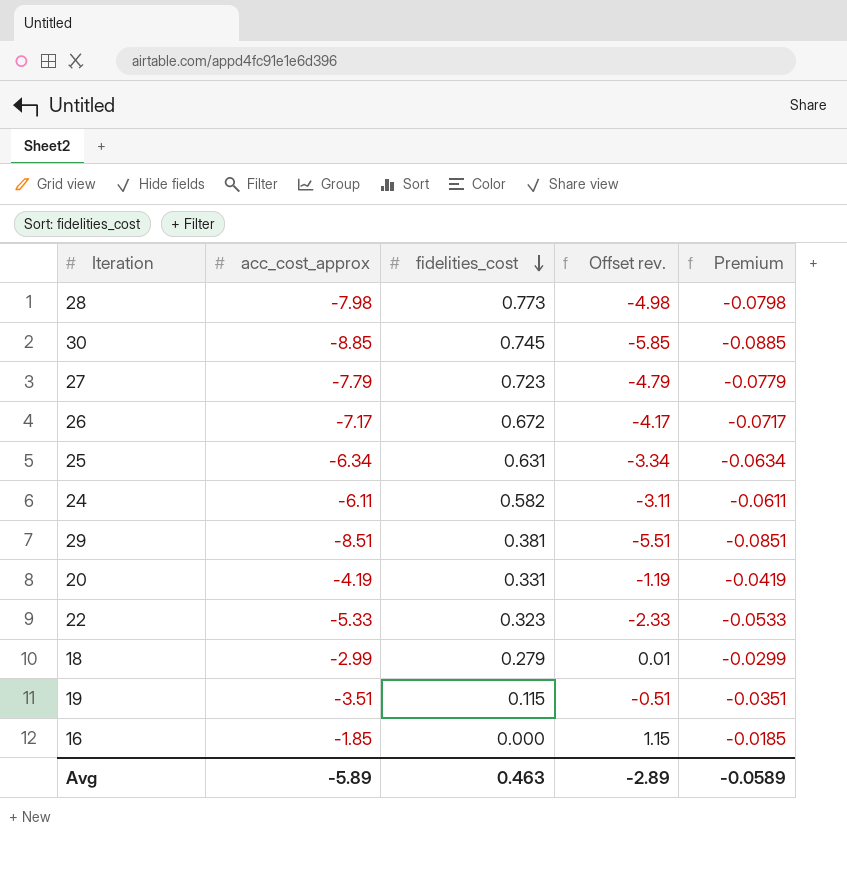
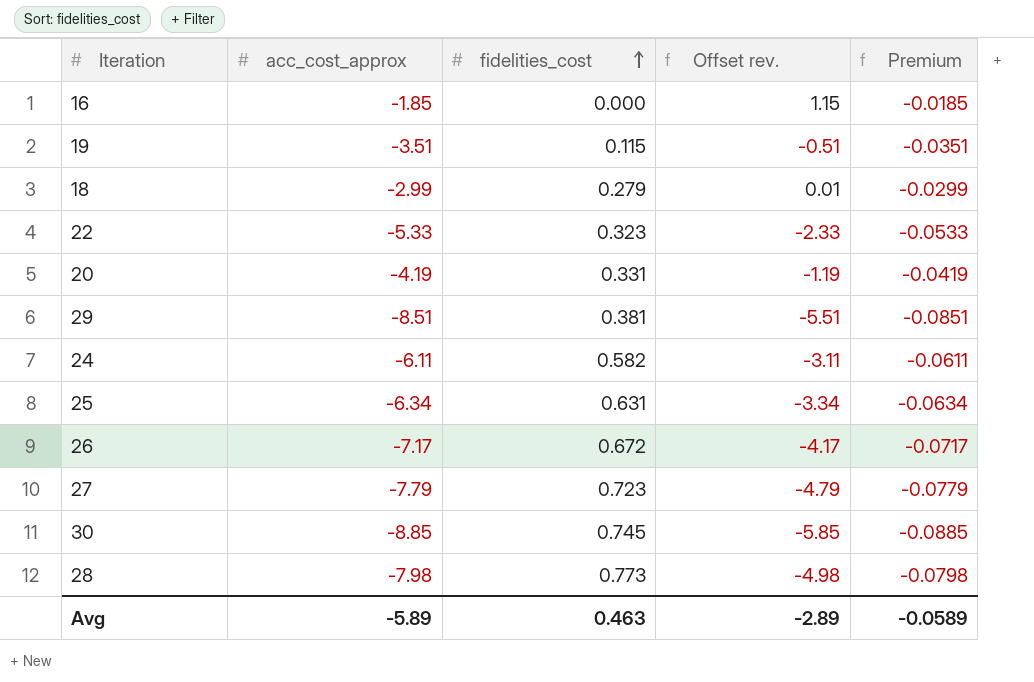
row order: fidelities_cost descending -> fidelities_cost ascending

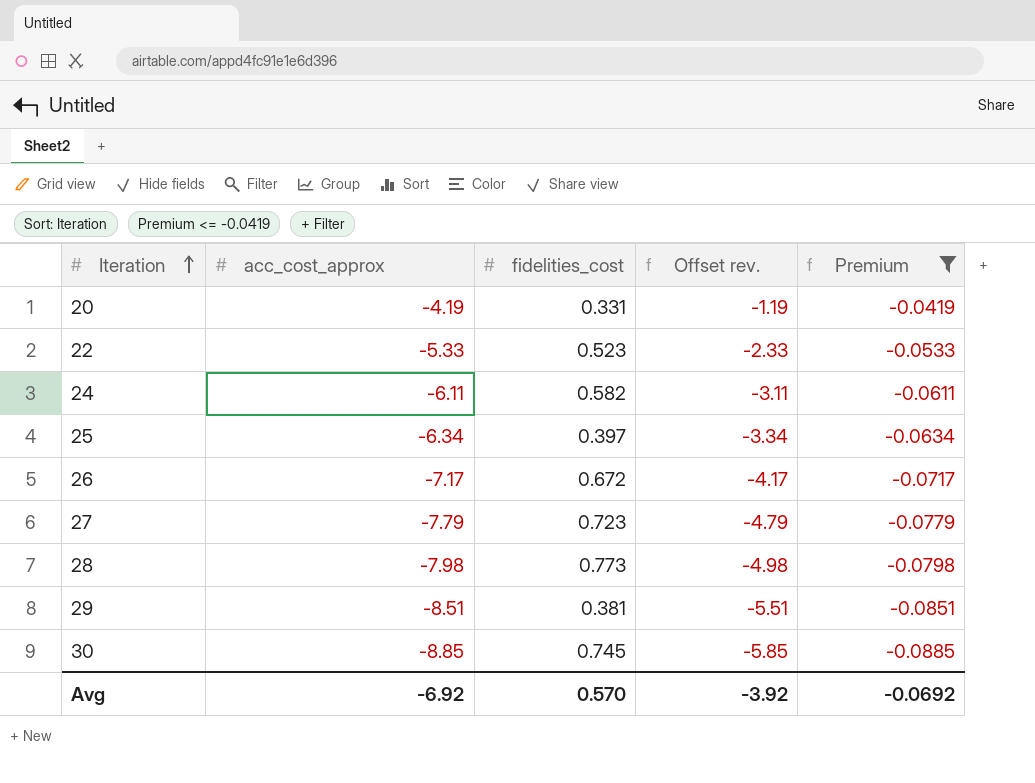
filter: none -> Premium <= -0.0419
row order: fidelities_cost ascending -> Iteration ascending
22 | fidelities_cost: 0.323 -> 0.523
25 | fidelities_cost: 0.631 -> 0.397
Avg | acc_cost_approx: -5.89 -> -6.92
Avg | fidelities_cost: 0.463 -> 0.570
Avg | Offset rev.: -2.89 -> -3.92
Avg | Premium: -0.0589 -> -0.0692

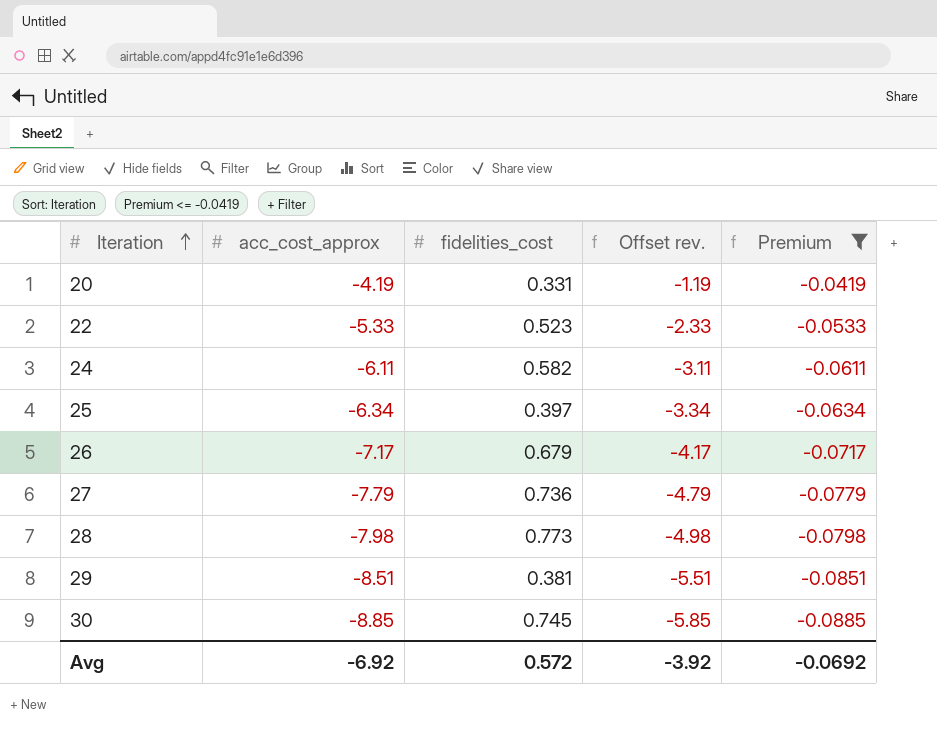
26 | fidelities_cost: 0.672 -> 0.679
27 | fidelities_cost: 0.723 -> 0.736
Avg | fidelities_cost: 0.570 -> 0.572

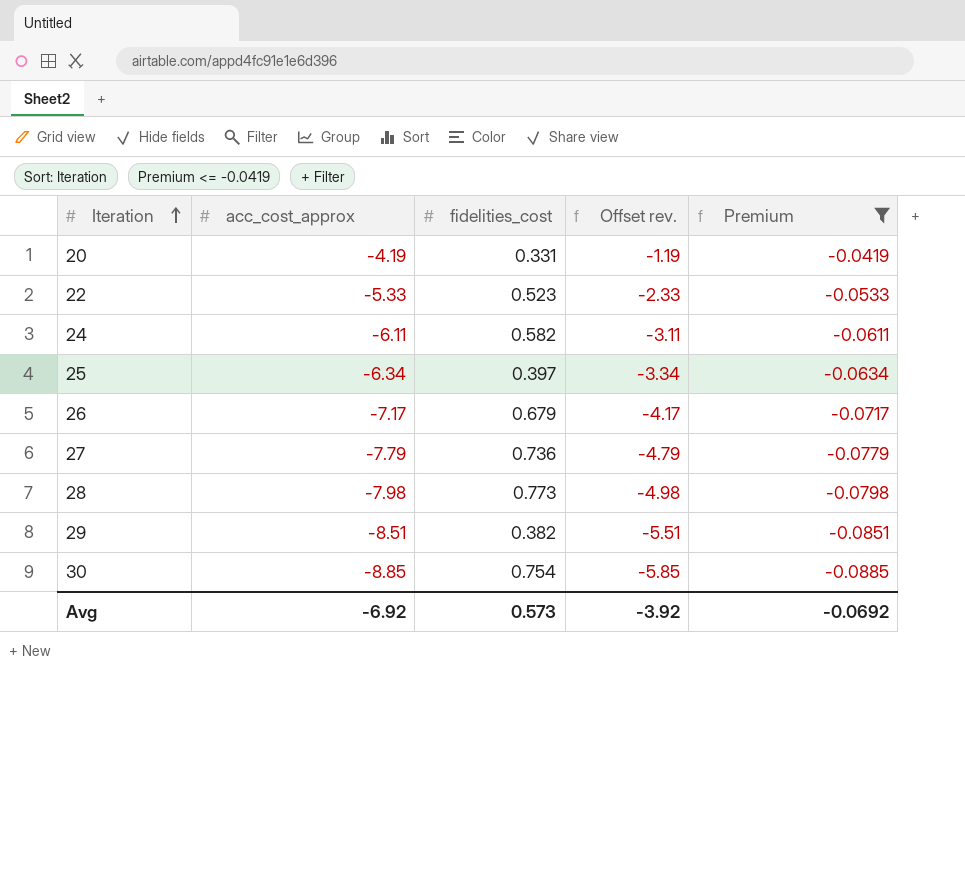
29 | fidelities_cost: 0.381 -> 0.382
30 | fidelities_cost: 0.745 -> 0.754
Avg | fidelities_cost: 0.572 -> 0.573

